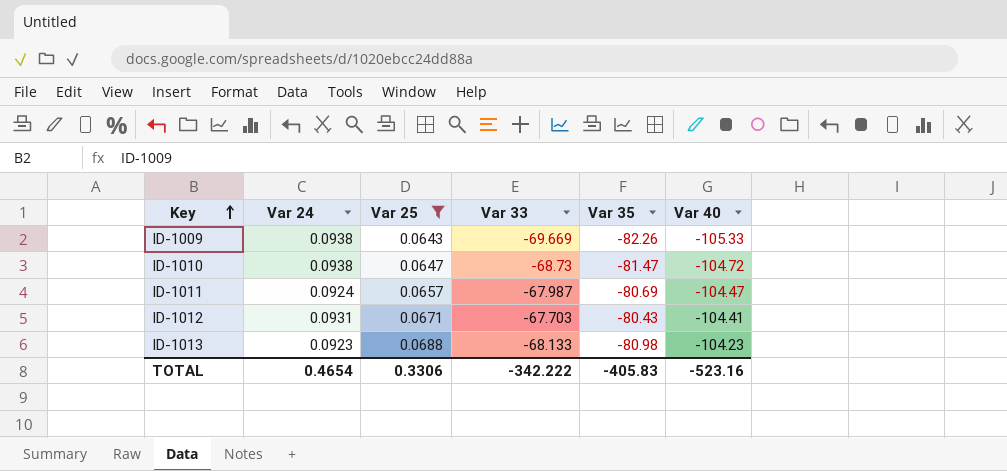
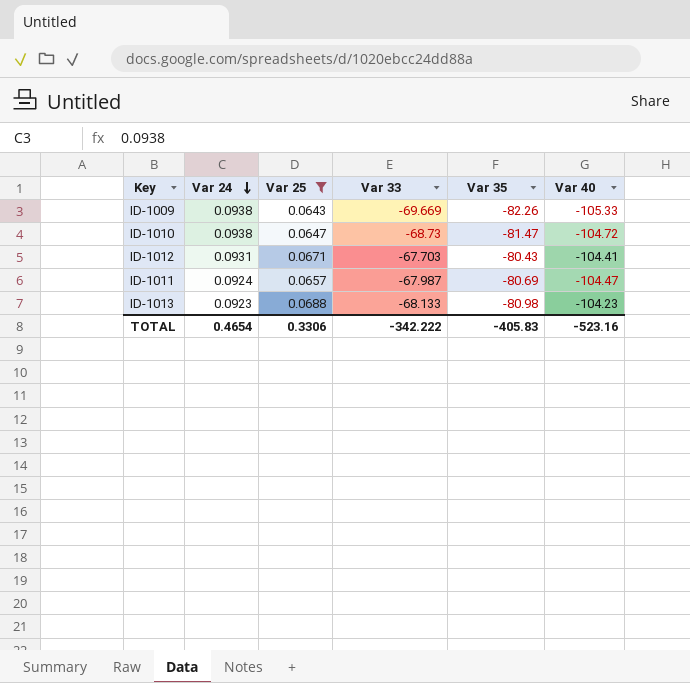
row order: Key ascending -> Var 24 descending

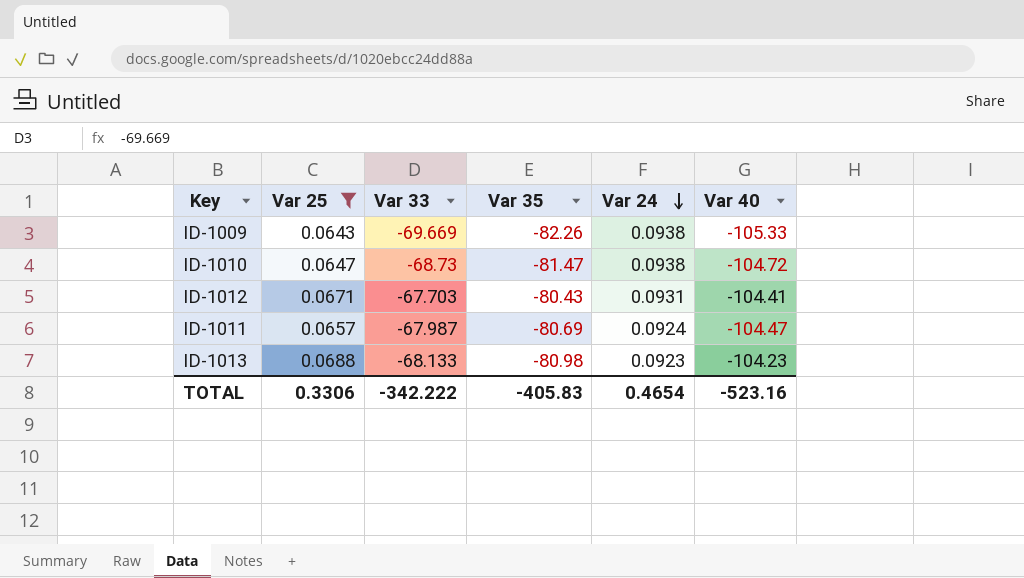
column Var 24 | position: 2 -> 5

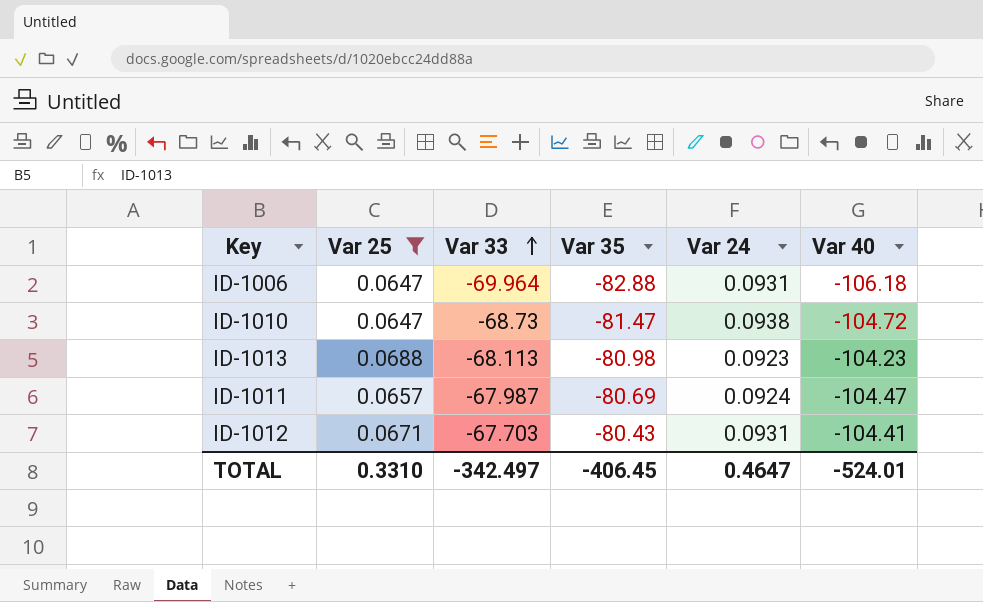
row order: Var 24 descending -> Var 33 ascending
row ID-1009: 0.0643 | -69.669 | -82.26 | 0.0938 | -105.33 -> none
row ID-1006: none -> 0.0647 | -69.964 | -82.88 | 0.0931 | -106.18
ID-1013 | Var 33: -68.133 -> -68.113
TOTAL | Var 25: 0.3306 -> 0.3310
TOTAL | Var 33: -342.222 -> -342.497
TOTAL | Var 35: -405.83 -> -406.45
TOTAL | Var 24: 0.4654 -> 0.4647
TOTAL | Var 40: -523.16 -> -524.01

